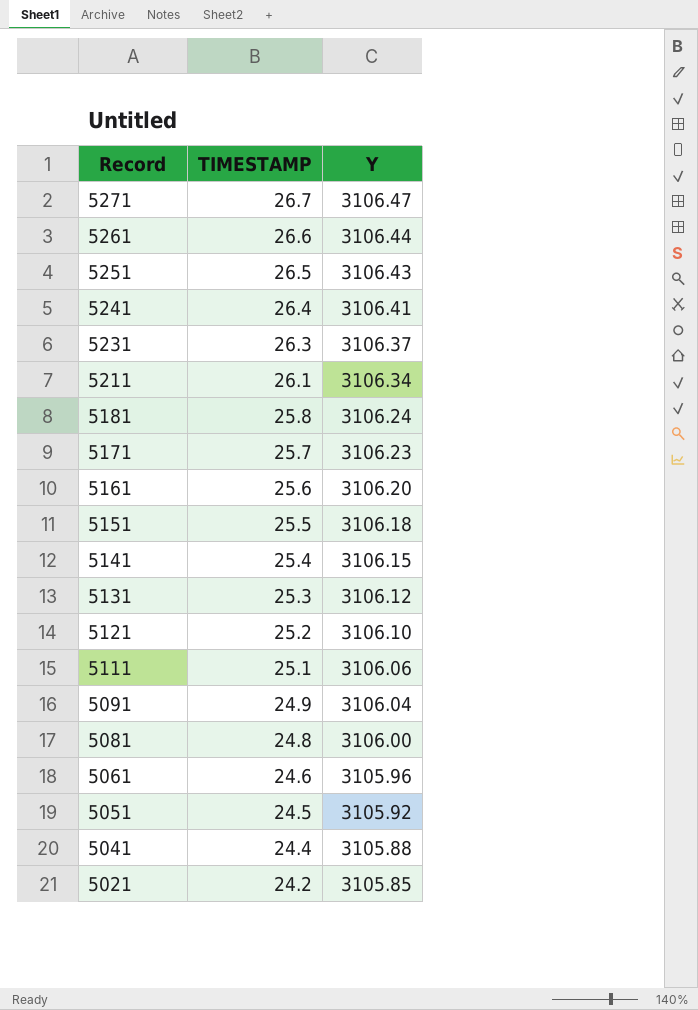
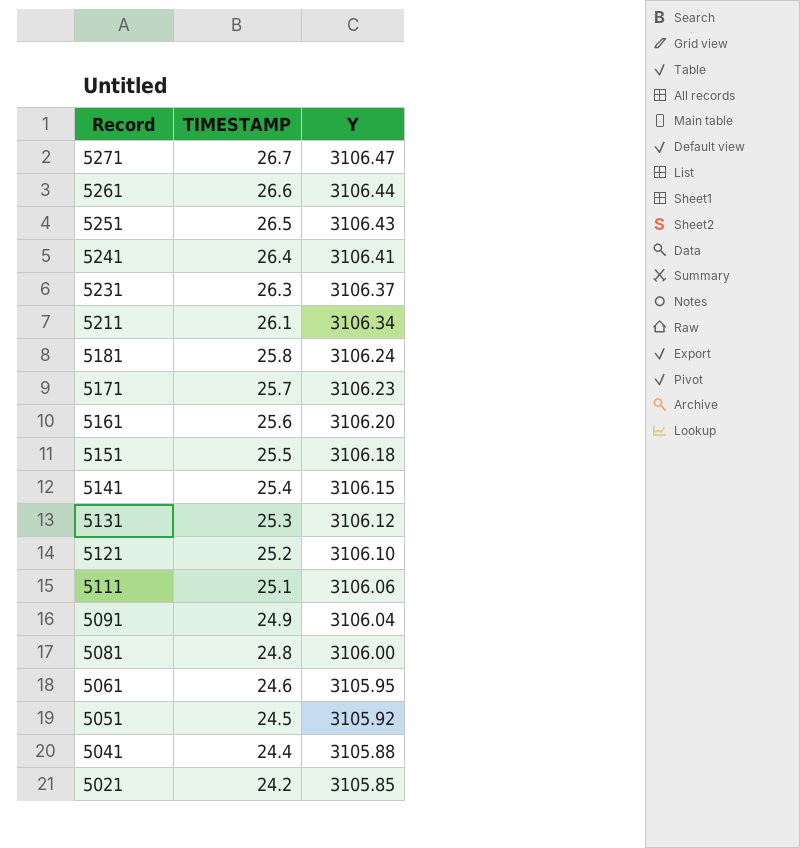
5061 | Y: 3105.96 -> 3105.95

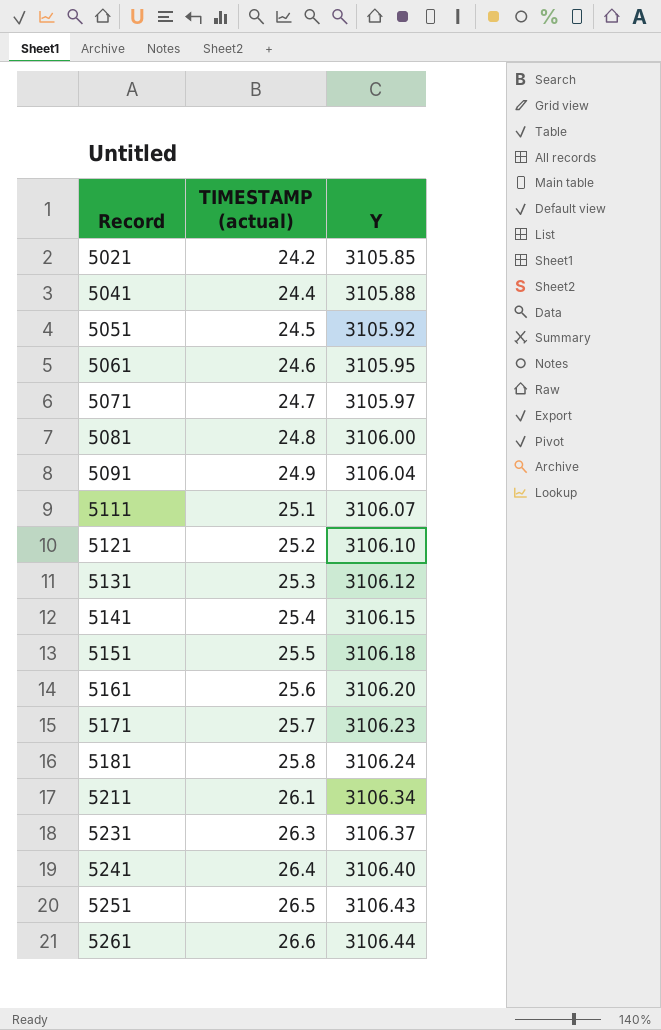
row order: Record descending -> Record ascending
column name: TIMESTAMP -> TIMESTAMP (actual)
row 5271: 26.7 | 3106.47 -> none
row 5071: none -> 24.7 | 3105.97
5111 | Y: 3106.06 -> 3106.07
5241 | Y: 3106.41 -> 3106.40

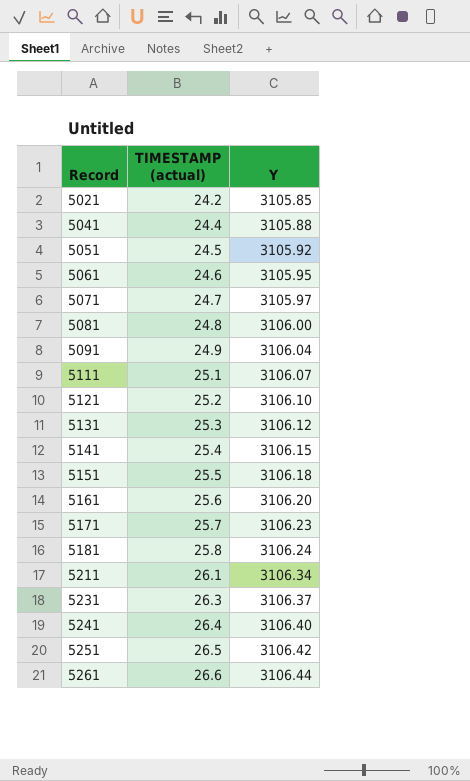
5251 | Y: 3106.43 -> 3106.42

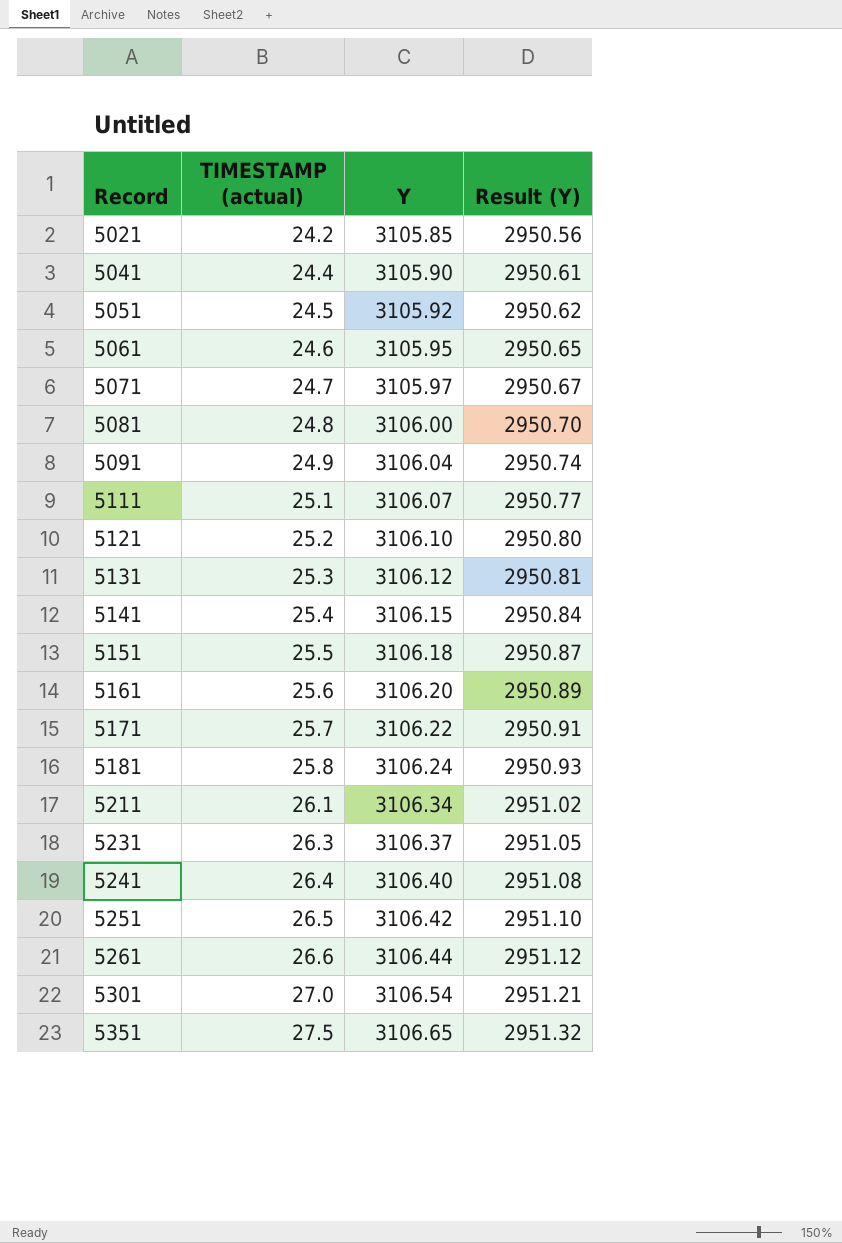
column Result (Y) | formula: none -> [Y] * 0.95
5041 | Y: 3105.88 -> 3105.90
5171 | Y: 3106.23 -> 3106.22
row 5301: none -> 27.0 | 3106.54 | 2951.21
row 5351: none -> 27.5 | 3106.65 | 2951.32

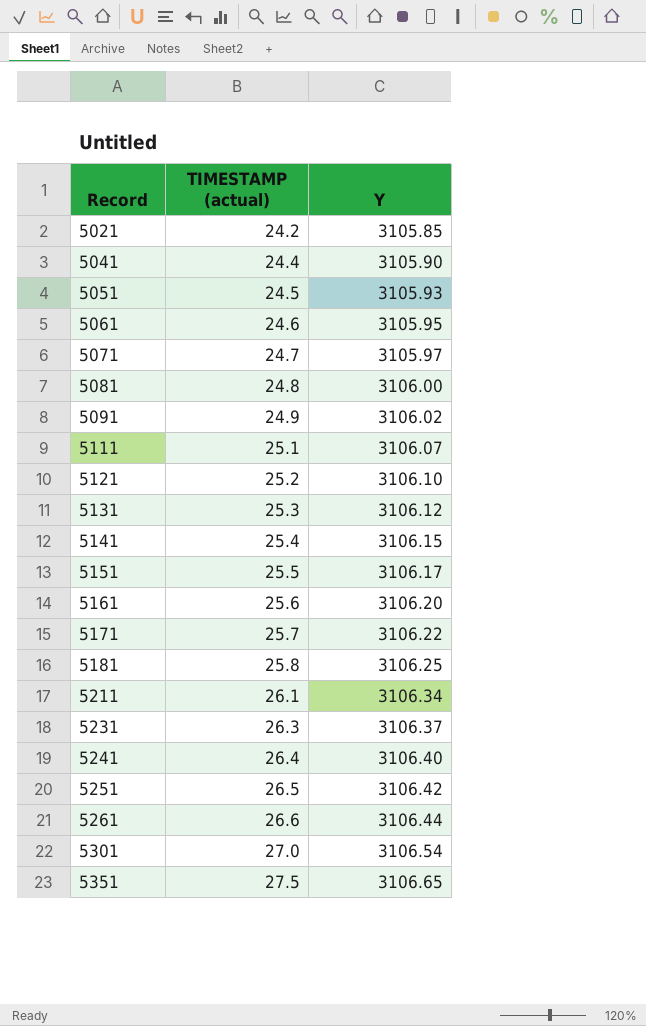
column Result (Y) | formula: [Y] * 0.95 -> none
5051 | Y: 3105.92 -> 3105.93
5091 | Y: 3106.04 -> 3106.02
5151 | Y: 3106.18 -> 3106.17
5181 | Y: 3106.24 -> 3106.25

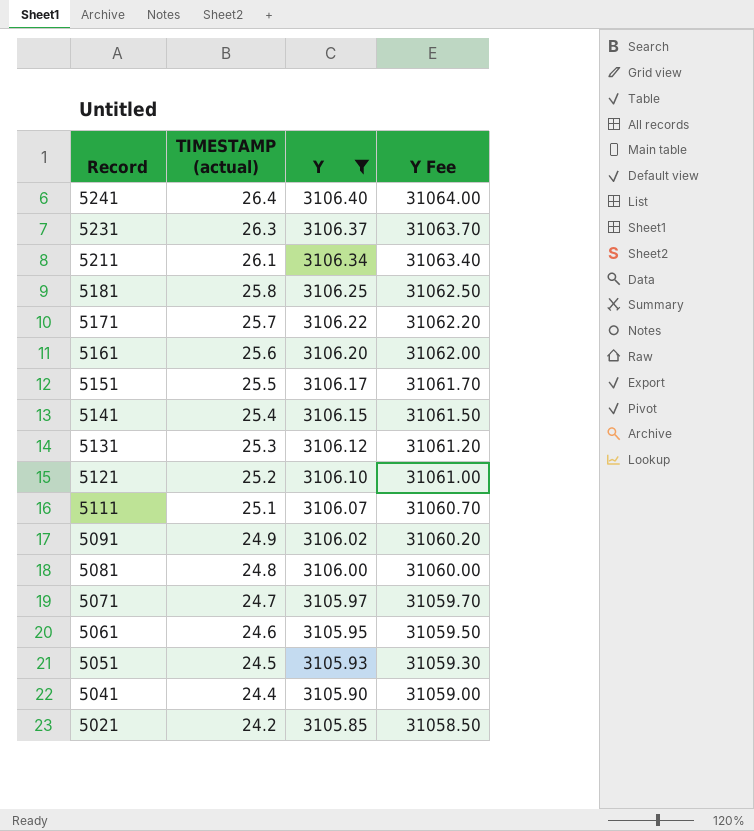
filter: none -> Y <= 3106.40
row order: Record ascending -> Record descending
column Y Fee | formula: none -> [Y] * 10

